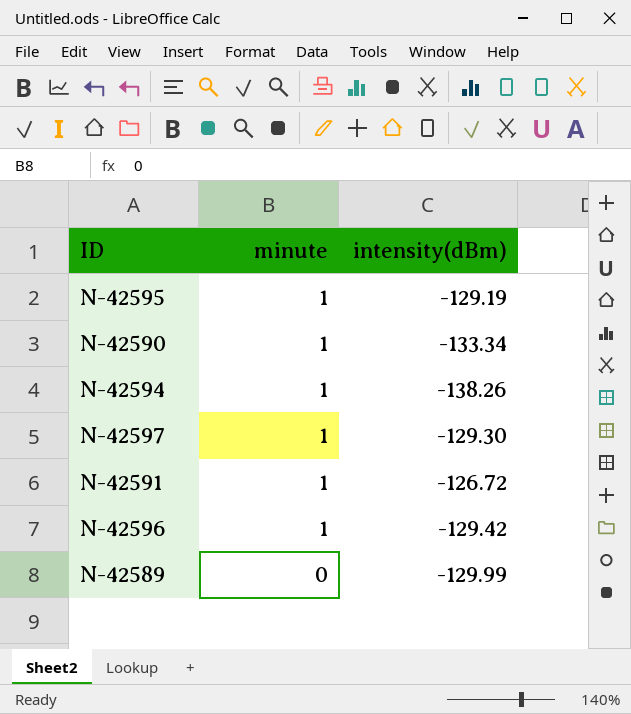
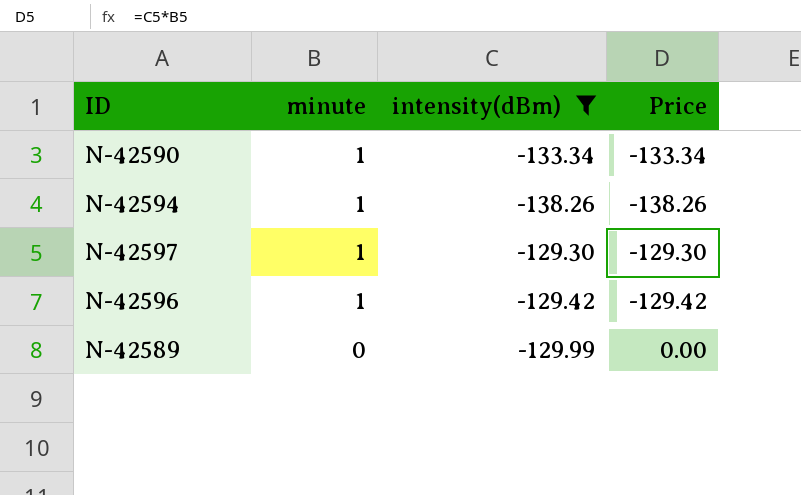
filter: none -> intensity(dBm) <= -129.30
column Price | formula: none -> [minute] * [intensity(dBm)]

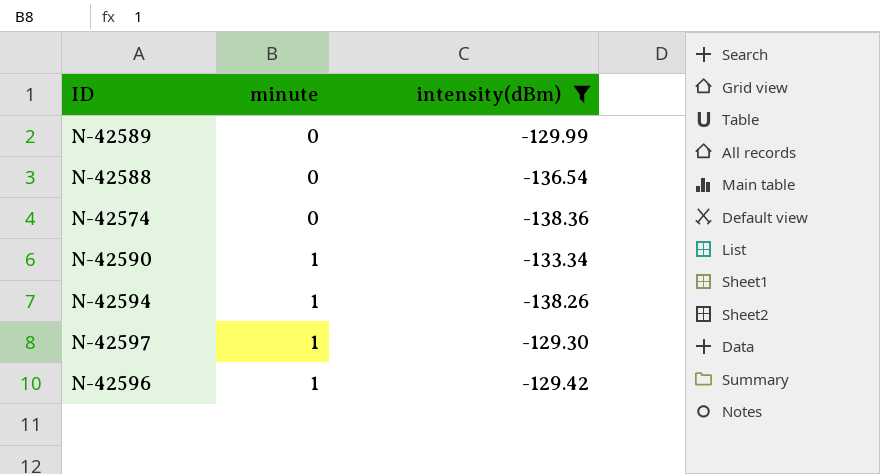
row order: minute descending -> minute ascending
column Price | formula: [minute] * [intensity(dBm)] -> none
row N-42588: none -> 0 | -136.54
row N-42574: none -> 0 | -138.36

